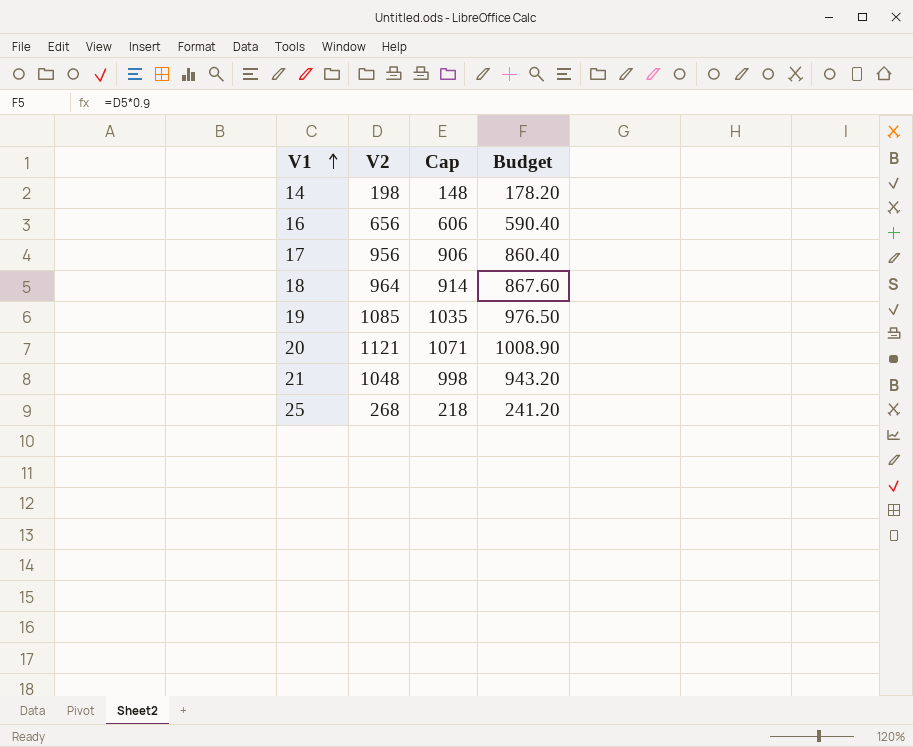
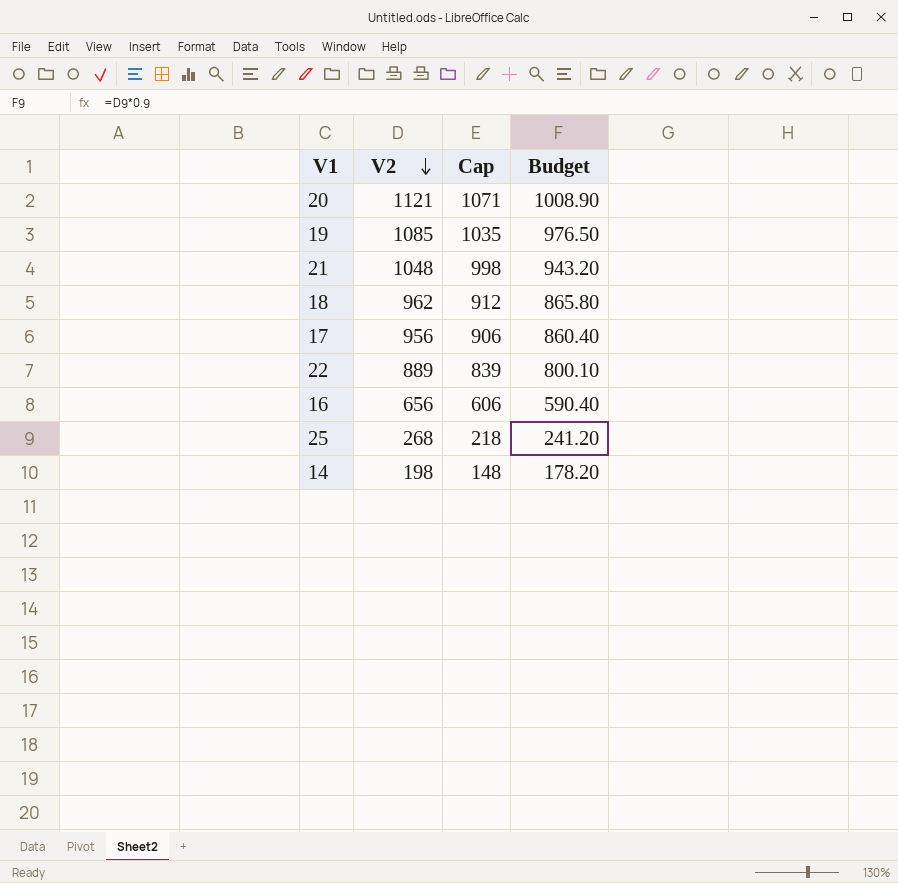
row order: V1 ascending -> V2 descending
18 | V2: 964 -> 962
18 | Cap: 914 -> 912
18 | Budget: 867.60 -> 865.80
row 22: none -> 889 | 839 | 800.10

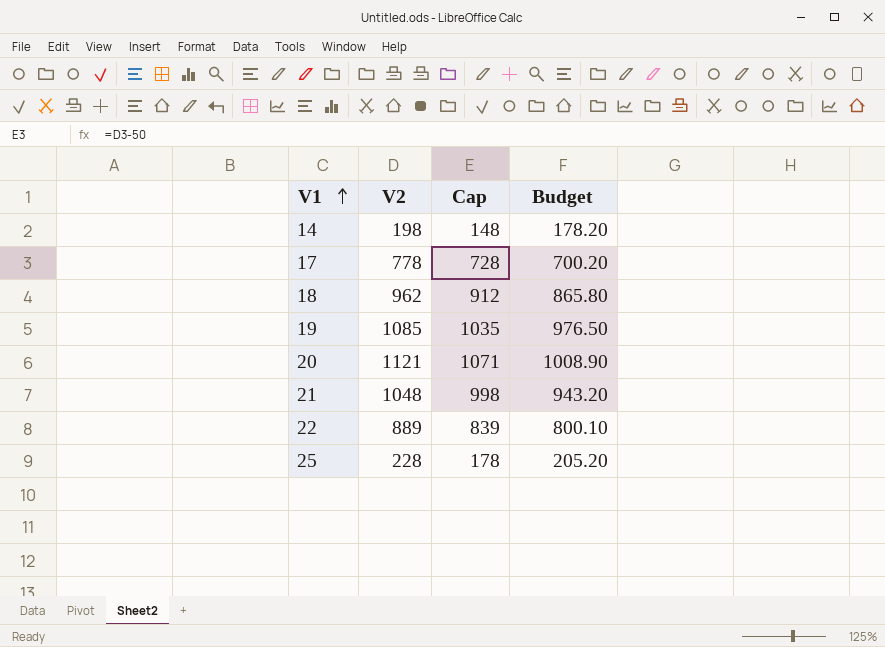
row order: V2 descending -> V1 ascending
row 16: 656 | 606 | 590.40 -> none
17 | V2: 956 -> 778
17 | Cap: 906 -> 728
17 | Budget: 860.40 -> 700.20
25 | V2: 268 -> 228
25 | Cap: 218 -> 178
25 | Budget: 241.20 -> 205.20

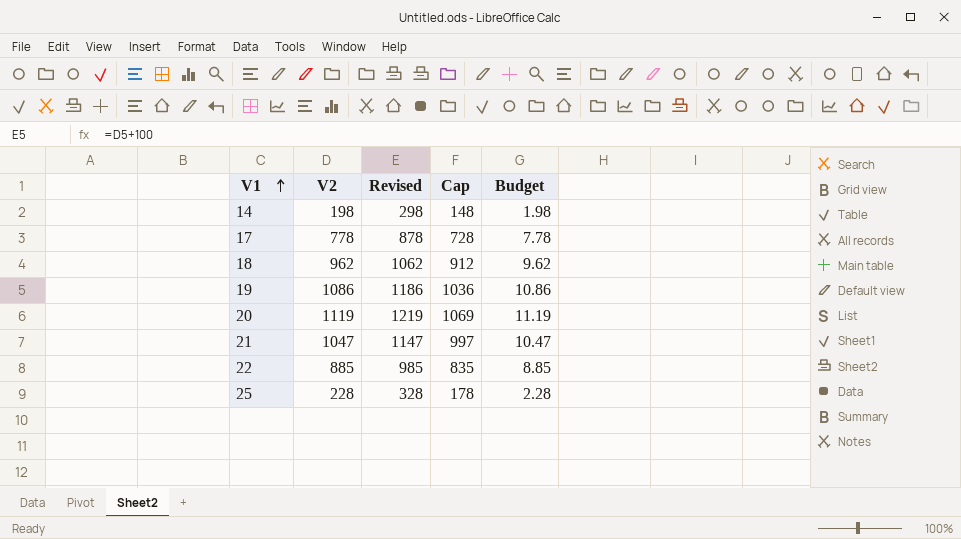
column Revised | formula: none -> [V2] + 100
column Budget | formula: [V2] * 0.9 -> [V2] * 0.01
19 | V2: 1085 -> 1086
19 | Cap: 1035 -> 1036
20 | V2: 1121 -> 1119
20 | Cap: 1071 -> 1069
21 | V2: 1048 -> 1047
21 | Cap: 998 -> 997
22 | V2: 889 -> 885
22 | Cap: 839 -> 835

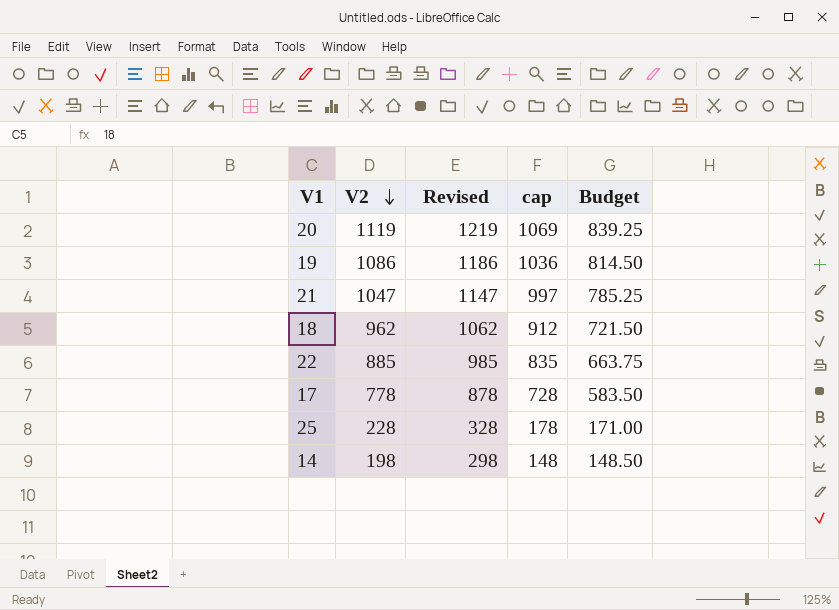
row order: V1 ascending -> V2 descending
column name: Cap -> cap
column Budget | formula: [V2] * 0.01 -> [V2] * 0.75

